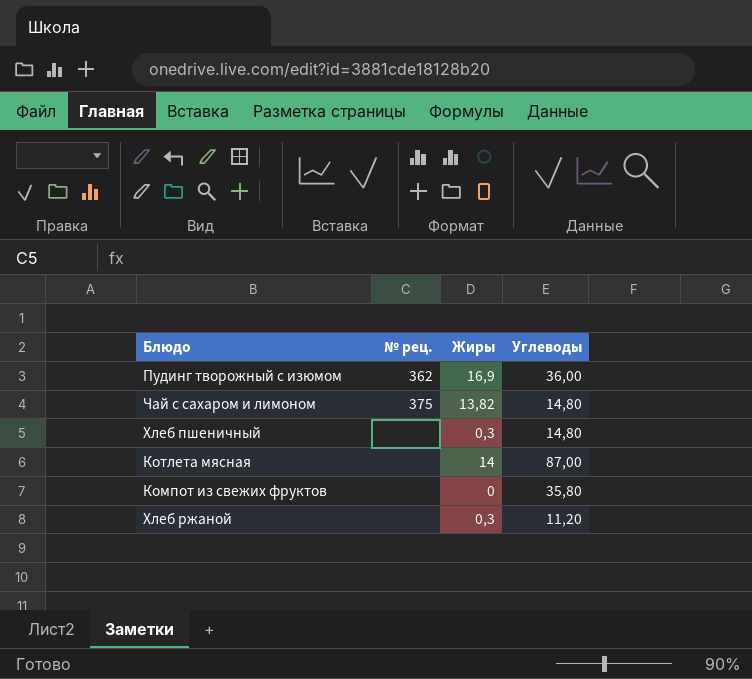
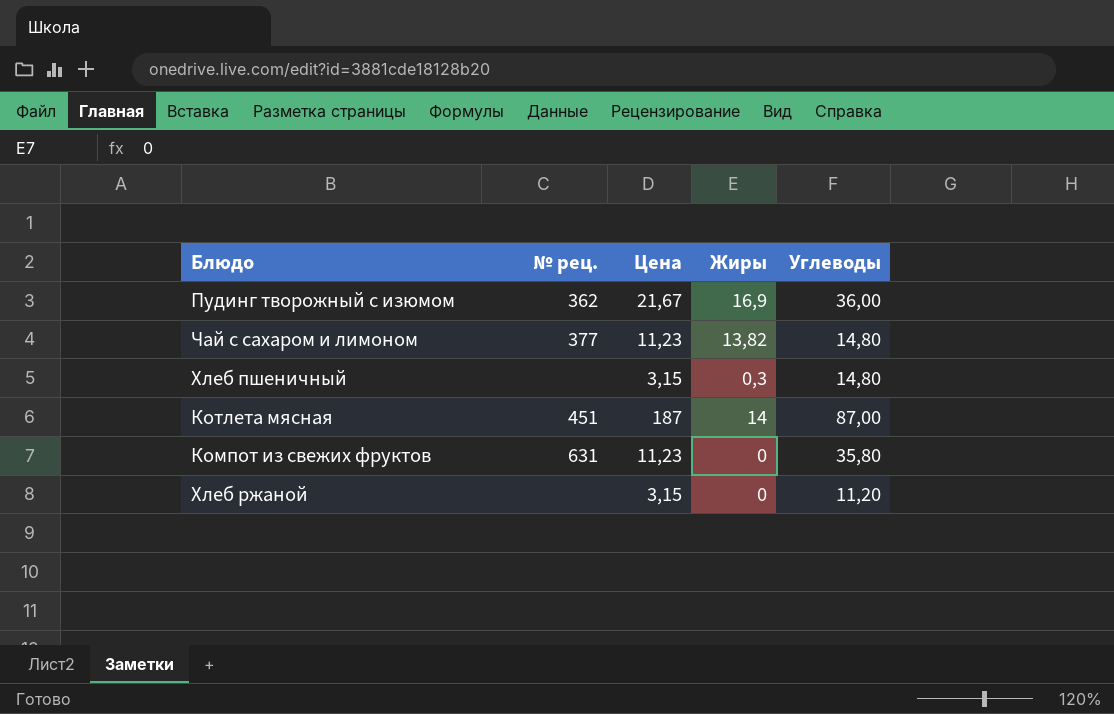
column Цена | position: none -> 3
Чай с сахаром и лимоном | № рец.: 375 -> 377
Котлета мясная | № рец.: none -> 451
Компот из свежих фруктов | № рец.: none -> 631
Хлеб ржаной | Жиры: 0,3 -> 0

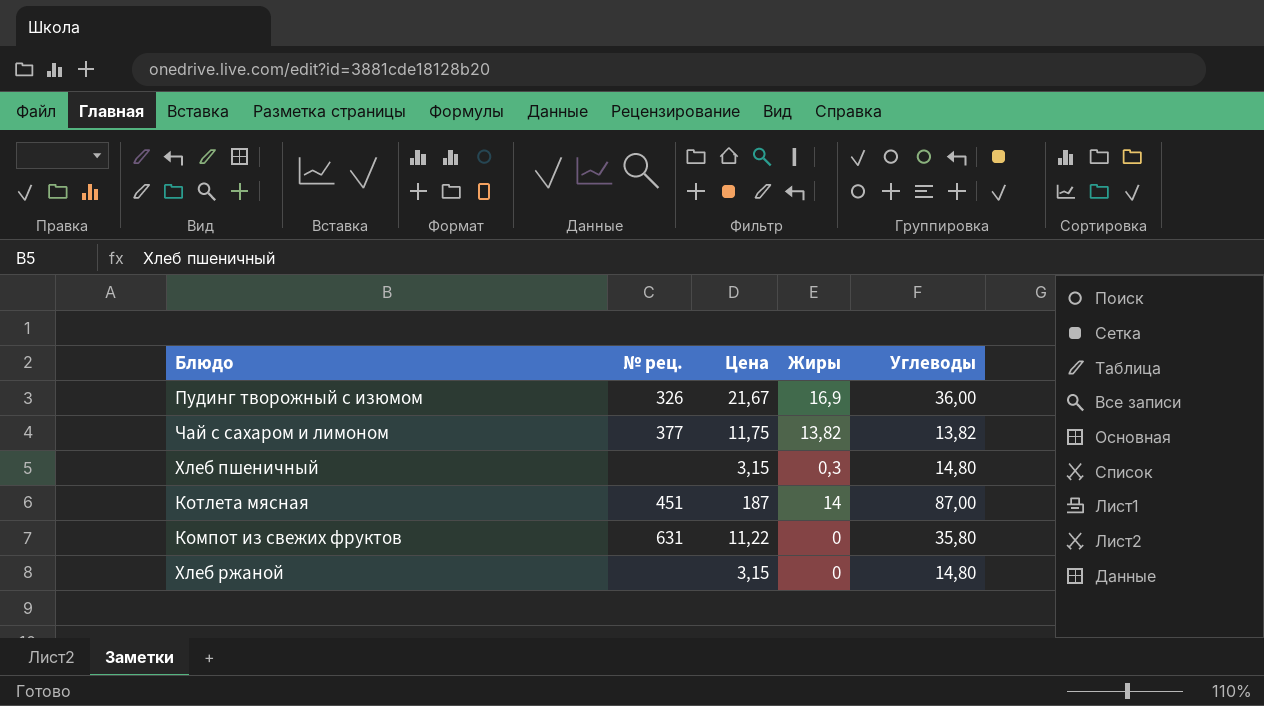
Пудинг творожный с изюмом | № рец.: 362 -> 326
Чай с сахаром и лимоном | Цена: 11,23 -> 11,75
Чай с сахаром и лимоном | Углеводы: 14,80 -> 13,82
Компот из свежих фруктов | Цена: 11,23 -> 11,22
Хлеб ржаной | Углеводы: 11,20 -> 14,80

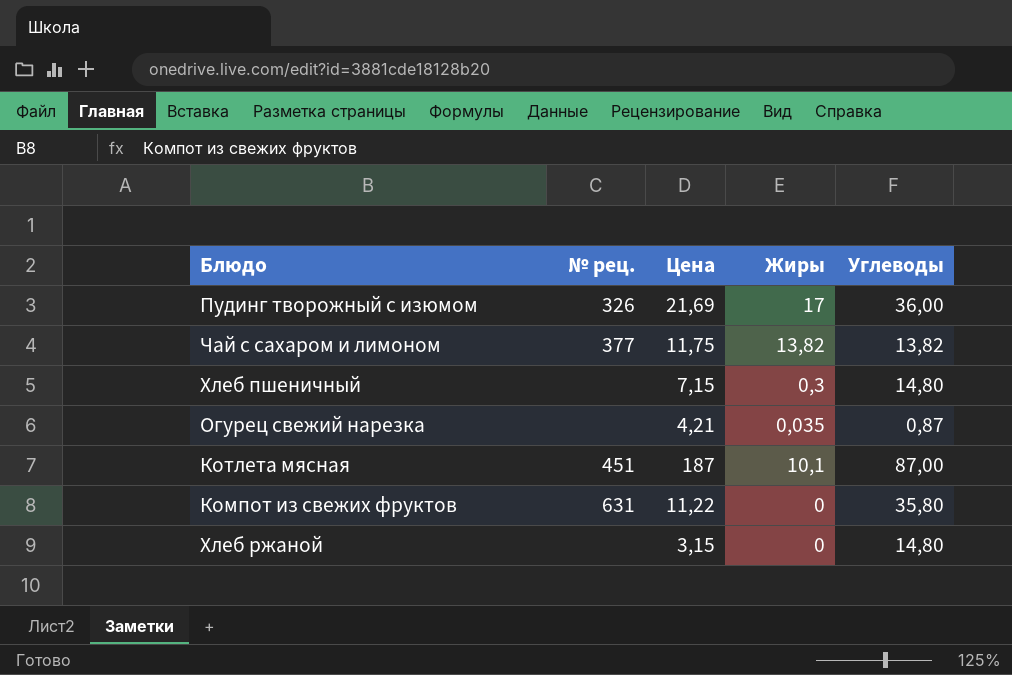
Пудинг творожный с изюмом | Цена: 21,67 -> 21,69
Пудинг творожный с изюмом | Жиры: 16,9 -> 17
Хлеб пшеничный | Цена: 3,15 -> 7,15
row Огурец свежий нарезка: none -> none | 4,21 | 0,035 | 0,87
Котлета мясная | Жиры: 14 -> 10,1

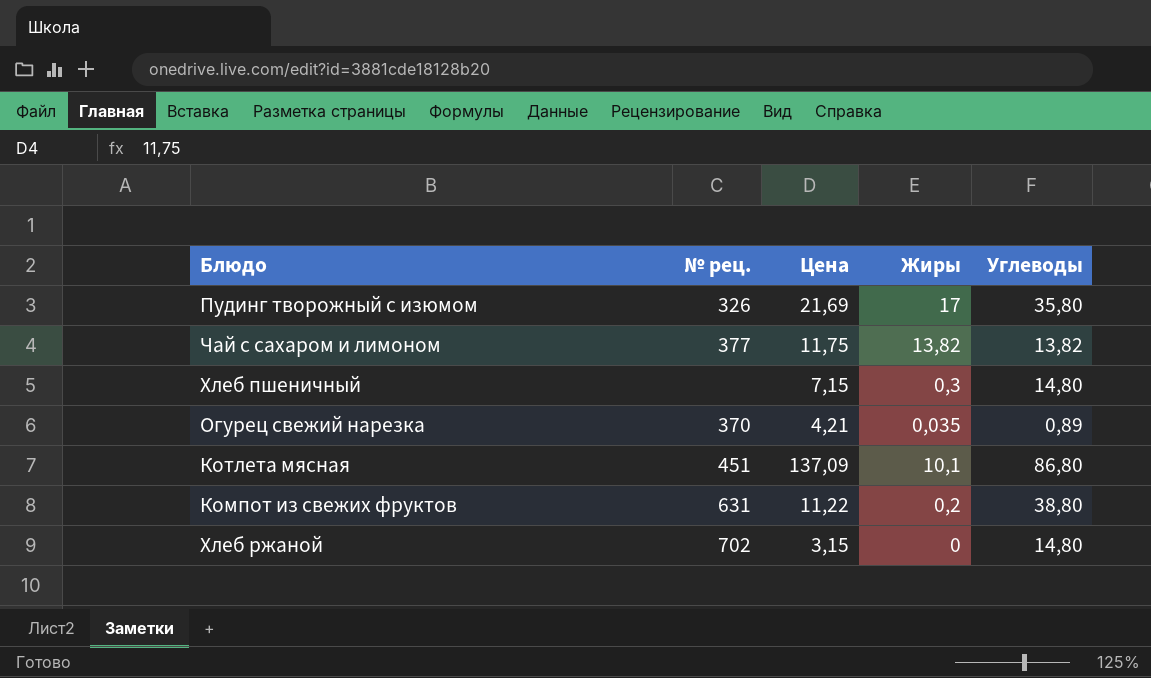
Пудинг творожный с изюмом | Углеводы: 36,00 -> 35,80
Огурец свежий нарезка | № рец.: none -> 370
Огурец свежий нарезка | Углеводы: 0,87 -> 0,89
Котлета мясная | Цена: 187 -> 137,09
Котлета мясная | Углеводы: 87,00 -> 86,80
Компот из свежих фруктов | Жиры: 0 -> 0,2
Компот из свежих фруктов | Углеводы: 35,80 -> 38,80
Хлеб ржаной | № рец.: none -> 702

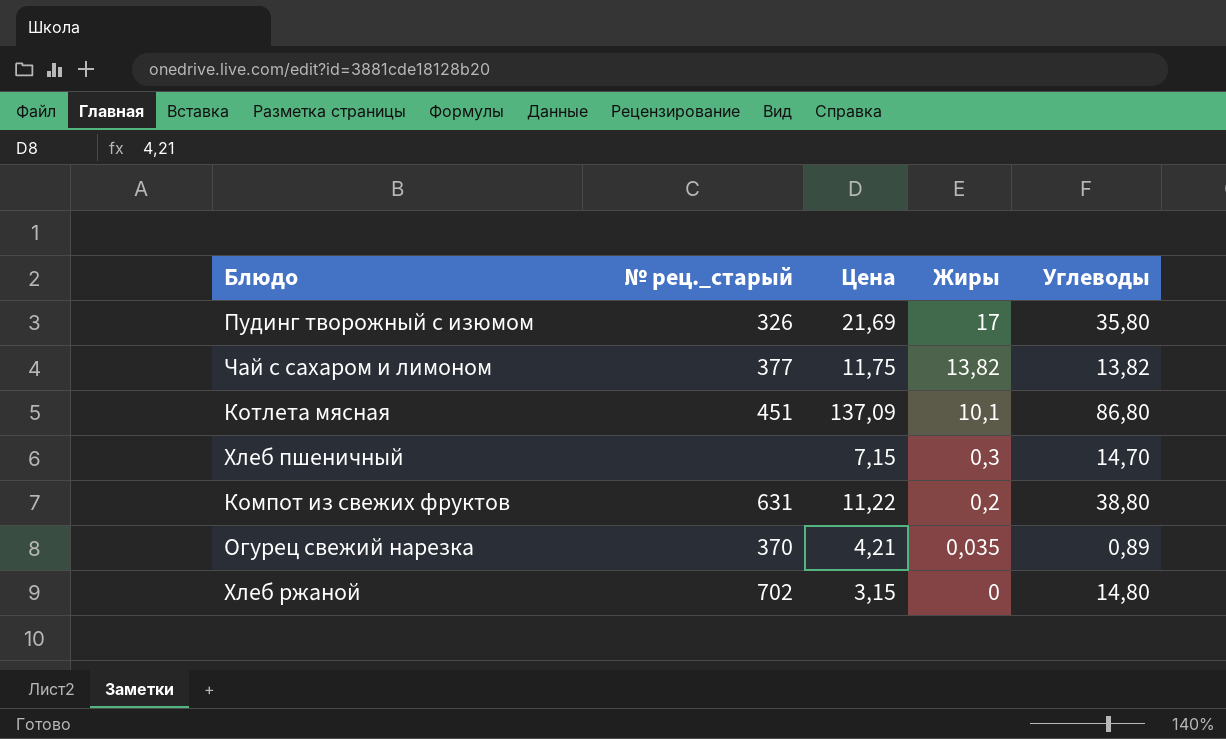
row order: none -> Жиры descending
column name: № рец. -> № рец._старый
Хлеб пшеничный | Углеводы: 14,80 -> 14,70

